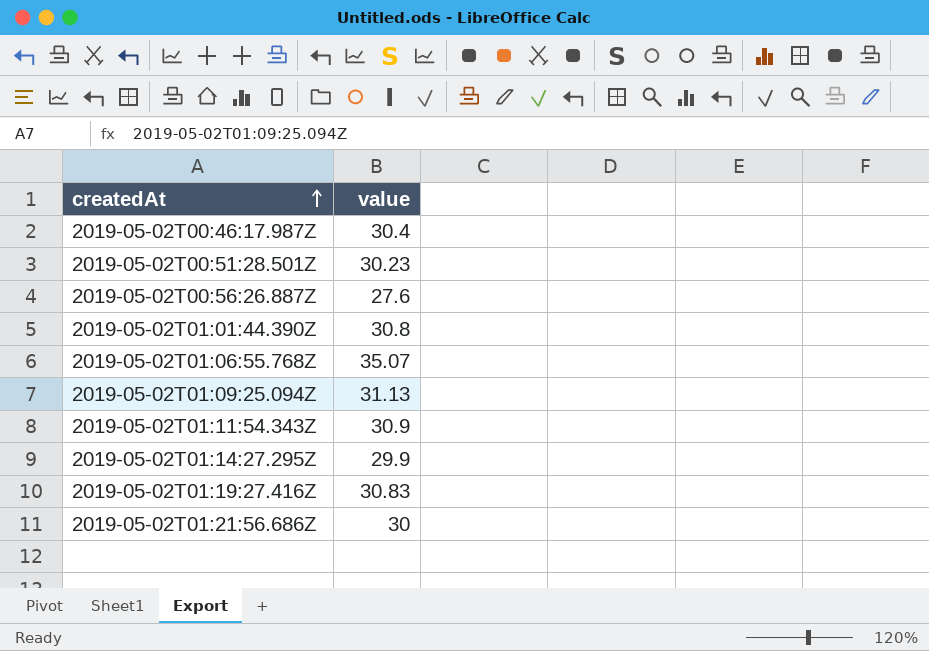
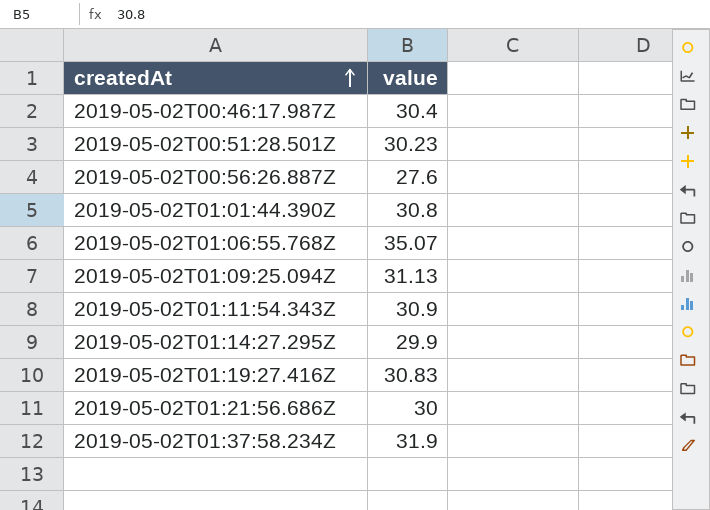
row 2019-05-02T01:37:58.234Z: none -> 31.9

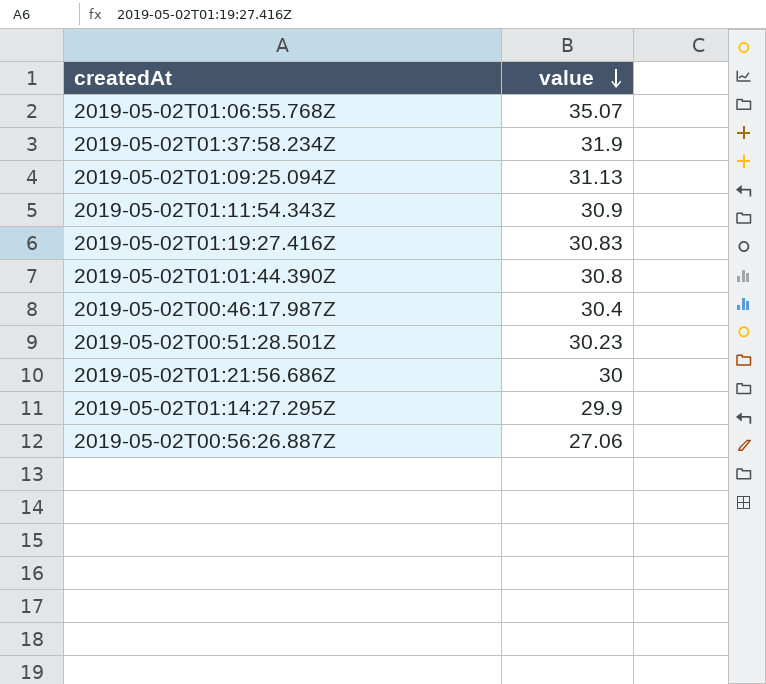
row order: createdAt ascending -> value descending
2019-05-02T00:56:26.887Z | value: 27.6 -> 27.06

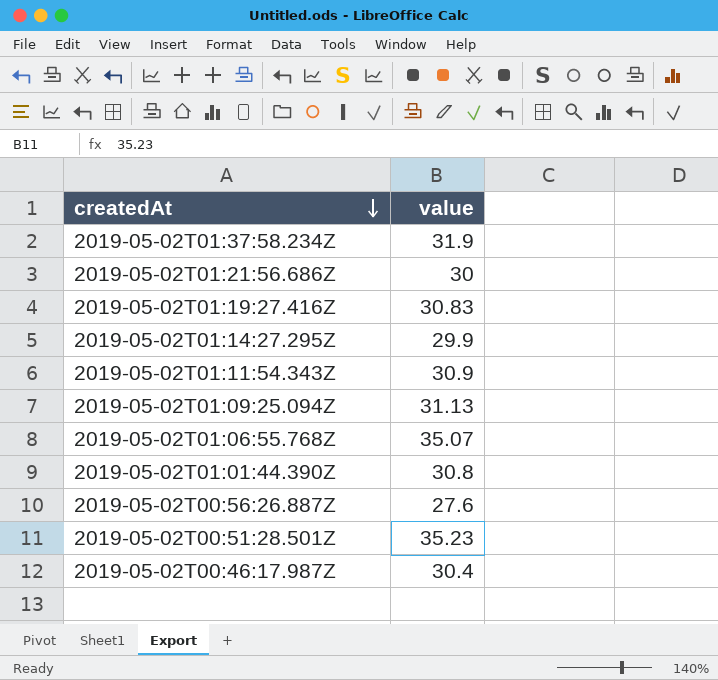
row order: value descending -> createdAt descending
2019-05-02T00:56:26.887Z | value: 27.06 -> 27.6
2019-05-02T00:51:28.501Z | value: 30.23 -> 35.23

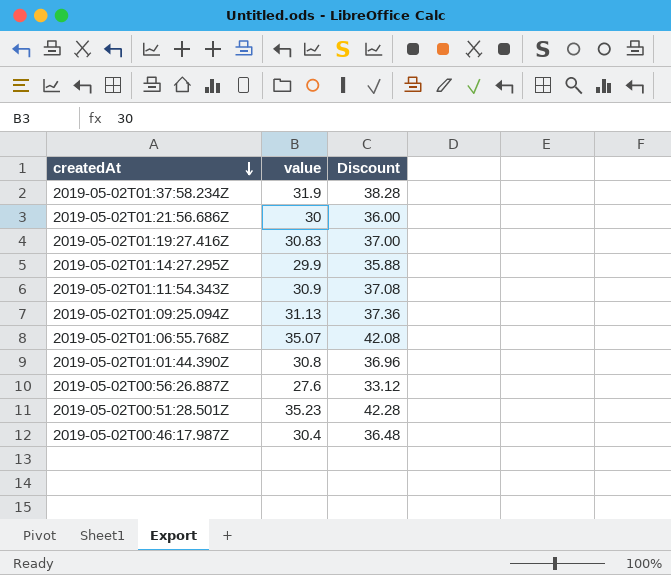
column Discount | formula: none -> [value] * 1.2

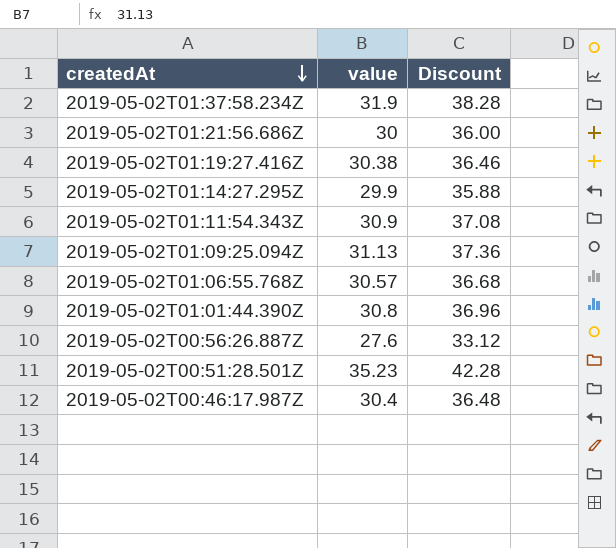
2019-05-02T01:19:27.416Z | value: 30.83 -> 30.38
2019-05-02T01:19:27.416Z | Discount: 37.00 -> 36.46
2019-05-02T01:06:55.768Z | value: 35.07 -> 30.57
2019-05-02T01:06:55.768Z | Discount: 42.08 -> 36.68

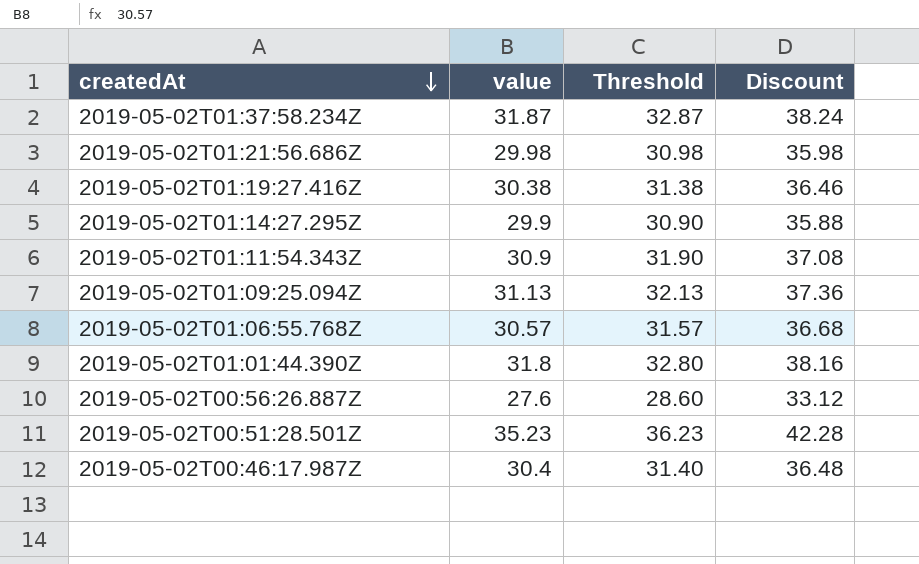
column Threshold | formula: none -> [value] + 1
2019-05-02T01:37:58.234Z | value: 31.9 -> 31.87
2019-05-02T01:37:58.234Z | Discount: 38.28 -> 38.24
2019-05-02T01:21:56.686Z | value: 30 -> 29.98
2019-05-02T01:21:56.686Z | Discount: 36.00 -> 35.98
2019-05-02T01:01:44.390Z | value: 30.8 -> 31.8
2019-05-02T01:01:44.390Z | Discount: 36.96 -> 38.16

